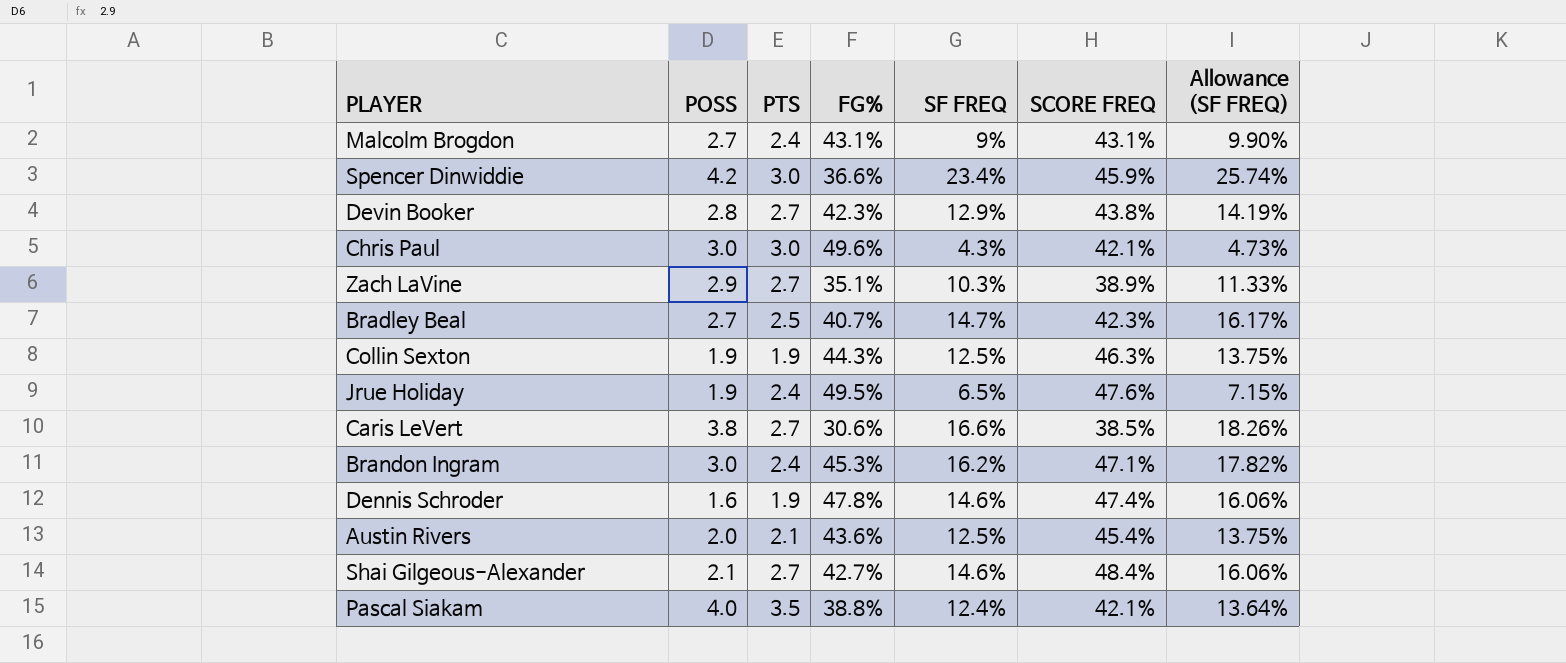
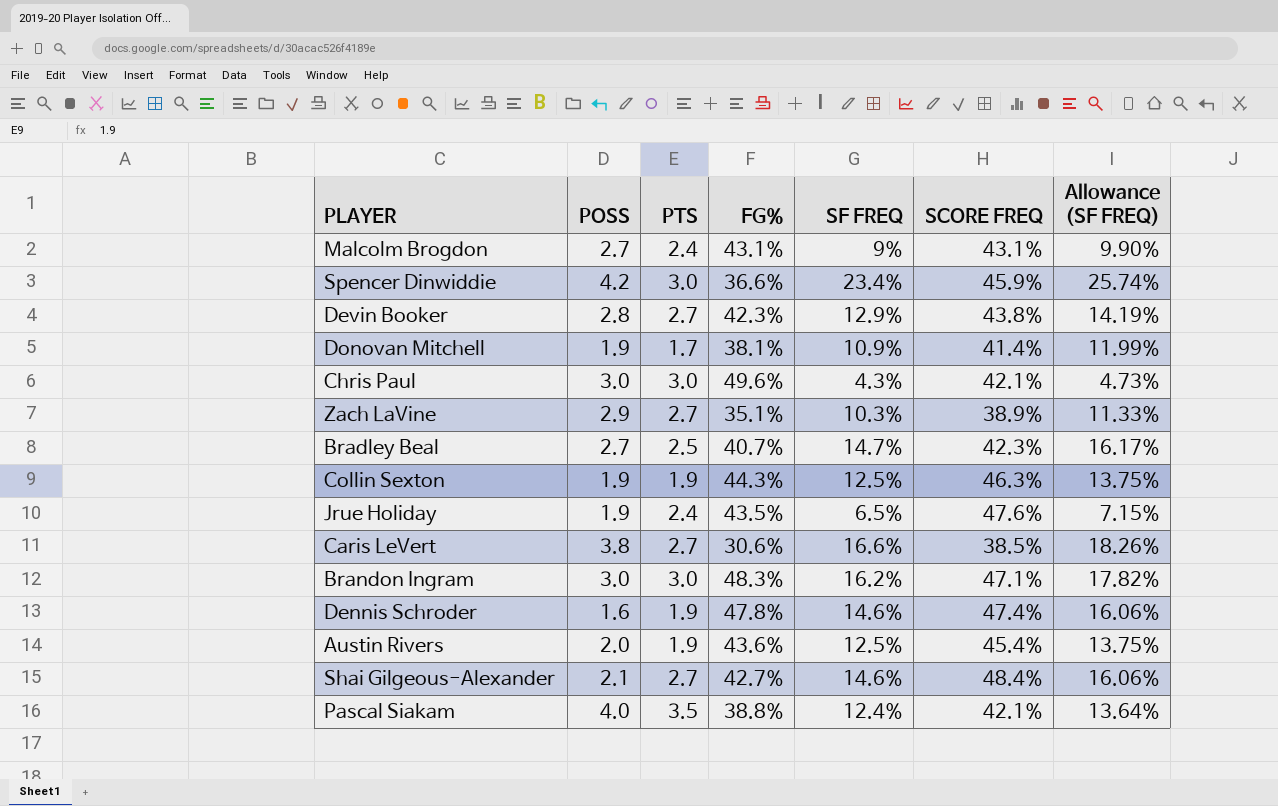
row Donovan Mitchell: none -> 1.9 | 1.7 | 38.1% | 10.9% | 41.4% | 11.99%
Jrue Holiday | FG%: 49.5% -> 43.5%
Brandon Ingram | PTS: 2.4 -> 3.0
Brandon Ingram | FG%: 45.3% -> 48.3%
Austin Rivers | PTS: 2.1 -> 1.9

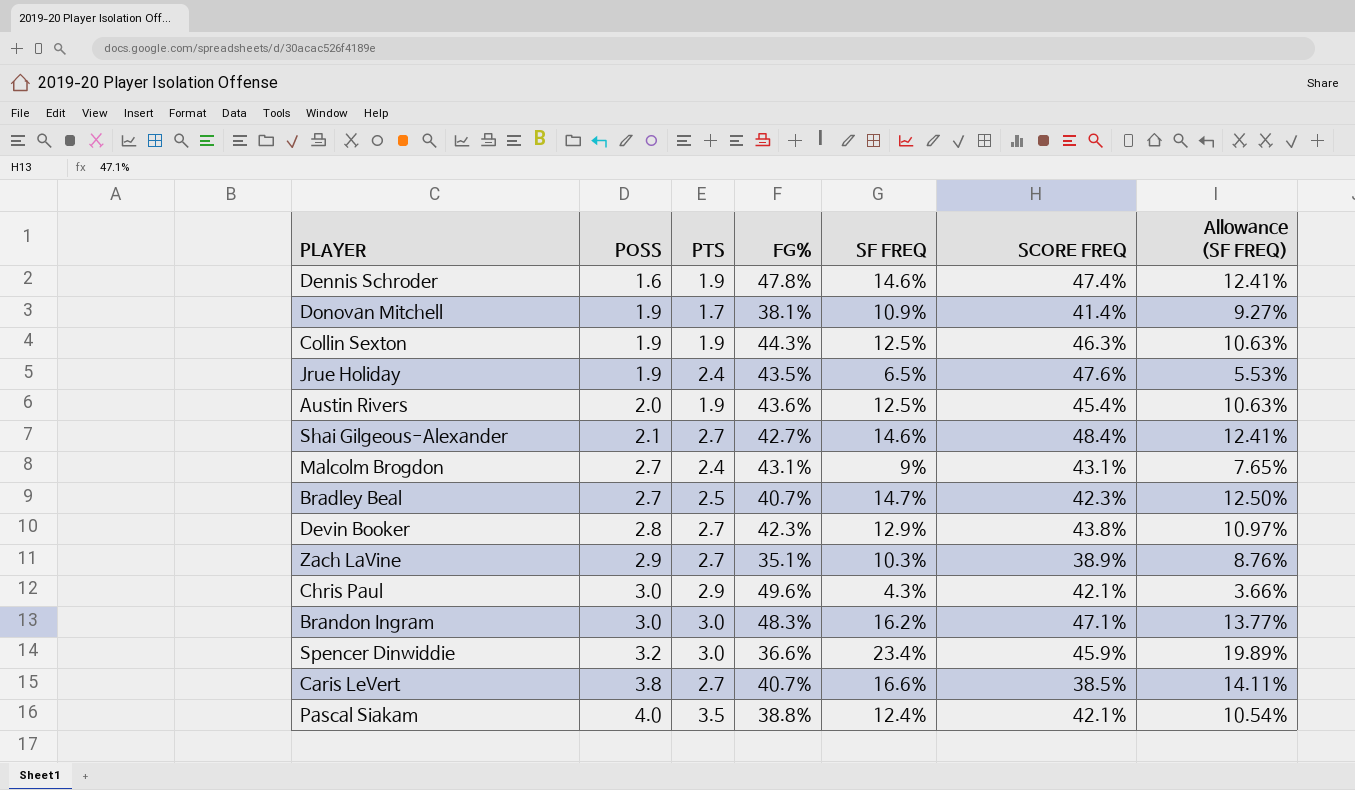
row order: none -> POSS ascending
column Allowance (SF FREQ) | formula: [SF FREQ] * 1.1 -> [SF FREQ] * 0.85
Chris Paul | PTS: 3.0 -> 2.9
Spencer Dinwiddie | POSS: 4.2 -> 3.2
Caris LeVert | FG%: 30.6% -> 40.7%

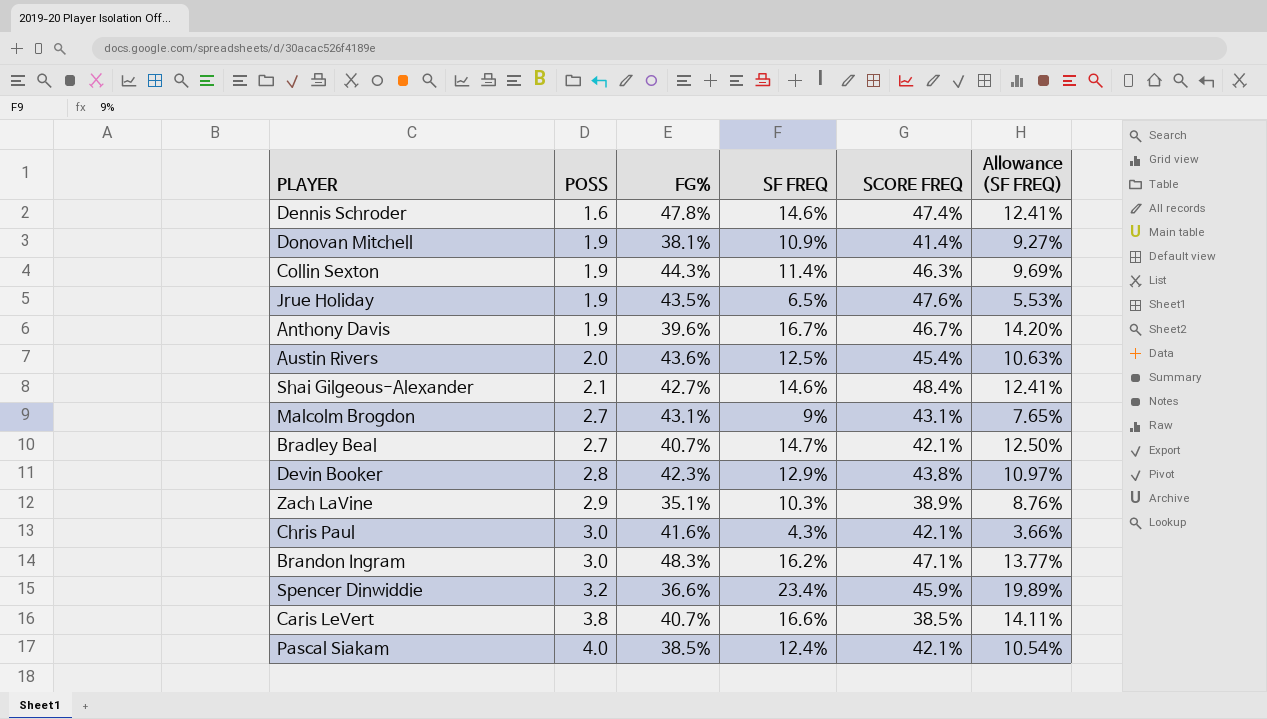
column PTS | position: 3 -> none
Collin Sexton | SF FREQ: 12.5% -> 11.4%
Collin Sexton | Allowance (SF FREQ): 10.63% -> 9.69%
row Anthony Davis: none -> 1.9 | 39.6% | 16.7% | 46.7% | 14.20%
Bradley Beal | SCORE FREQ: 42.3% -> 42.1%
Chris Paul | FG%: 49.6% -> 41.6%
Pascal Siakam | FG%: 38.8% -> 38.5%

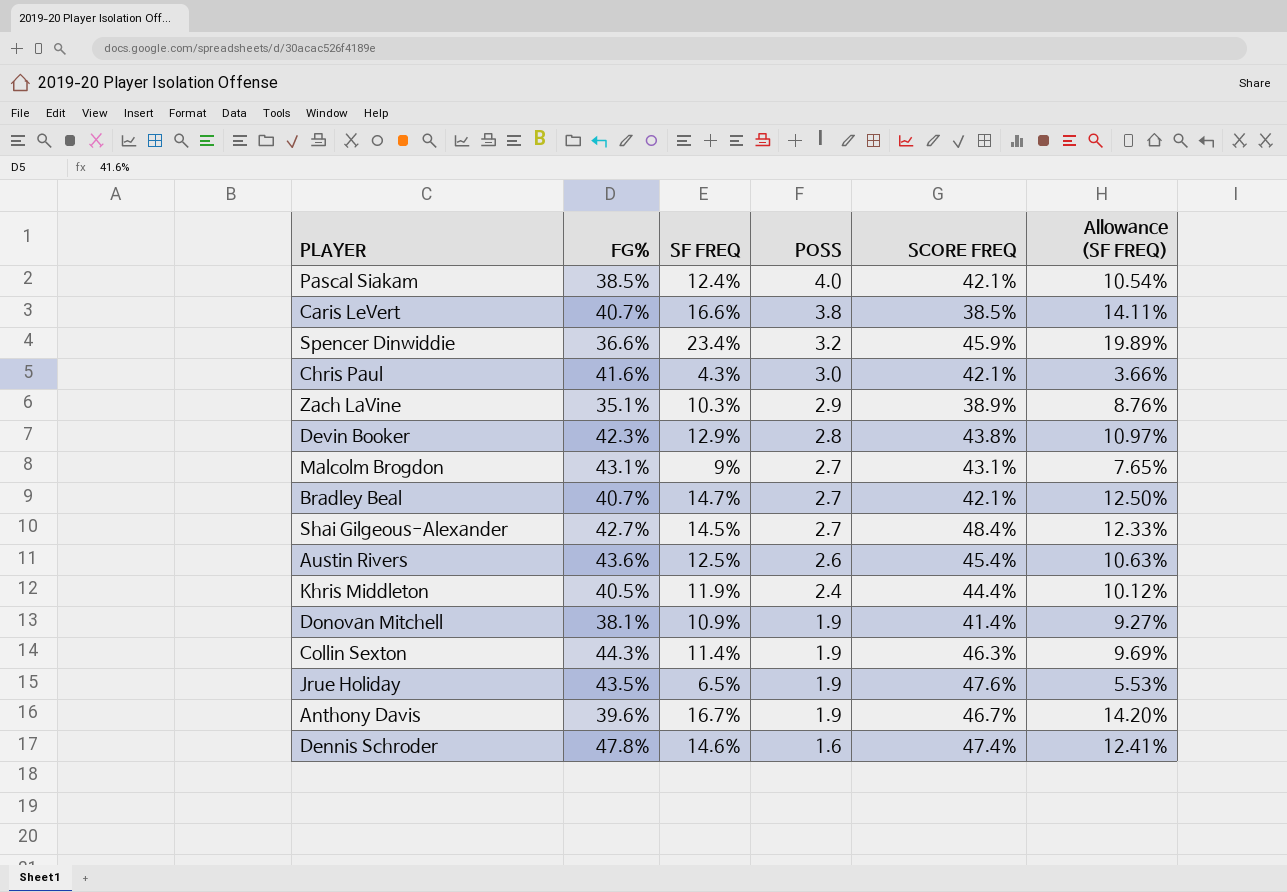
row order: POSS ascending -> POSS descending
column POSS | position: 2 -> 4
row Brandon Ingram: 3.0 | 48.3% | 16.2% | 47.1% | 13.77% -> none
Shai Gilgeous-Alexander | SF FREQ: 14.6% -> 14.5%
Shai Gilgeous-Alexander | POSS: 2.1 -> 2.7
Shai Gilgeous-Alexander | Allowance (SF FREQ): 12.41% -> 12.33%
Austin Rivers | POSS: 2.0 -> 2.6
row Khris Middleton: none -> 40.5% | 11.9% | 2.4 | 44.4% | 10.12%

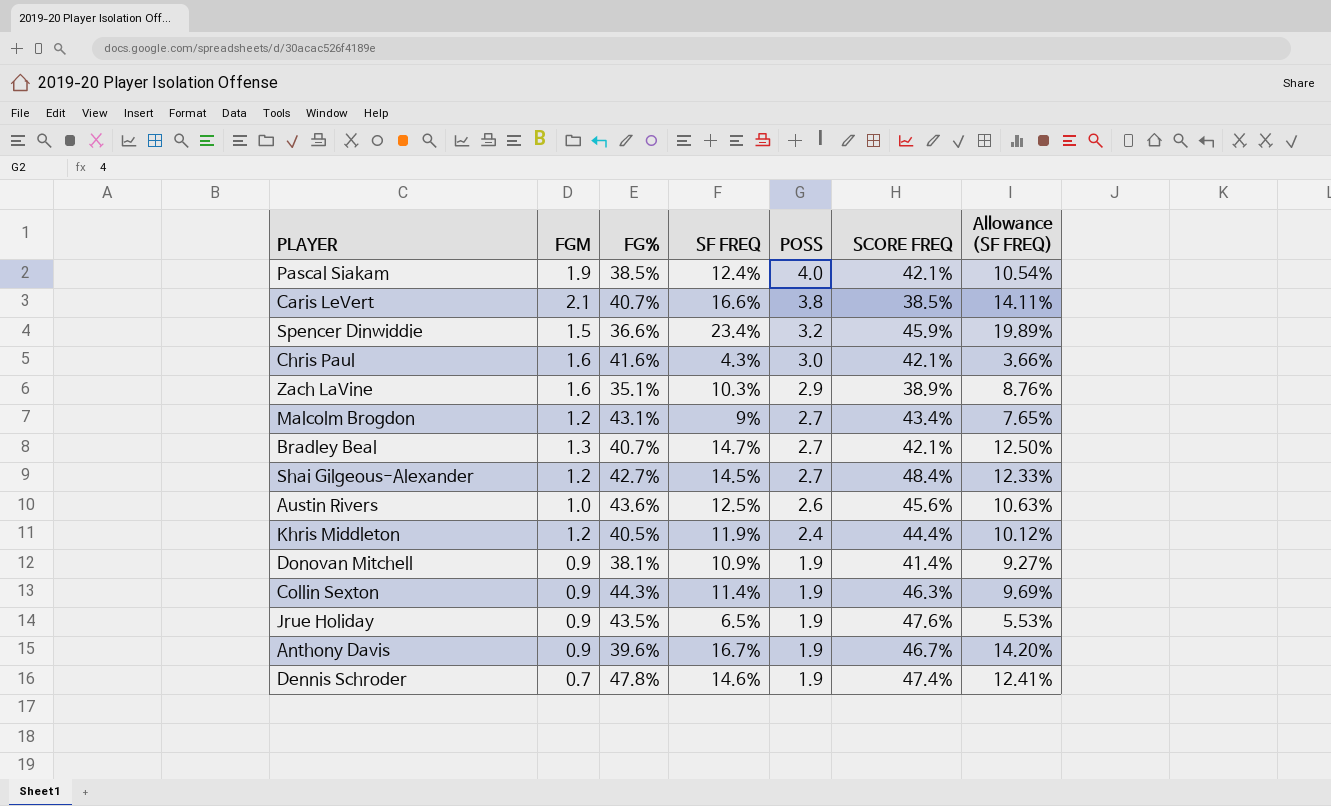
column FGM | position: none -> 2
row Devin Booker: 42.3% | 12.9% | 2.8 | 43.8% | 10.97% -> none
Malcolm Brogdon | SCORE FREQ: 43.1% -> 43.4%
Austin Rivers | SCORE FREQ: 45.4% -> 45.6%
Dennis Schroder | POSS: 1.6 -> 1.9

